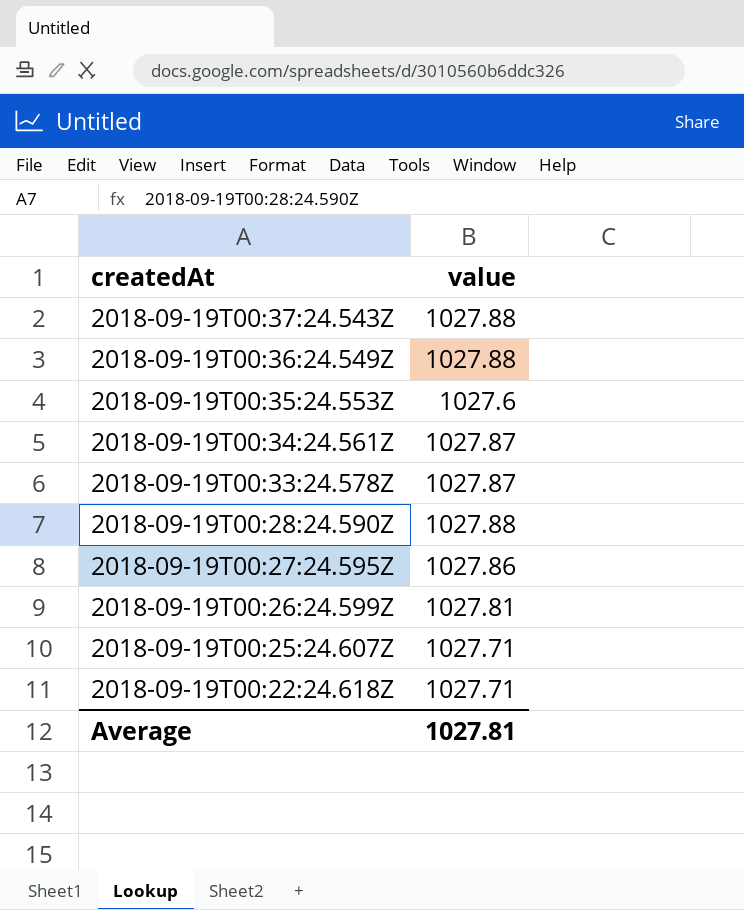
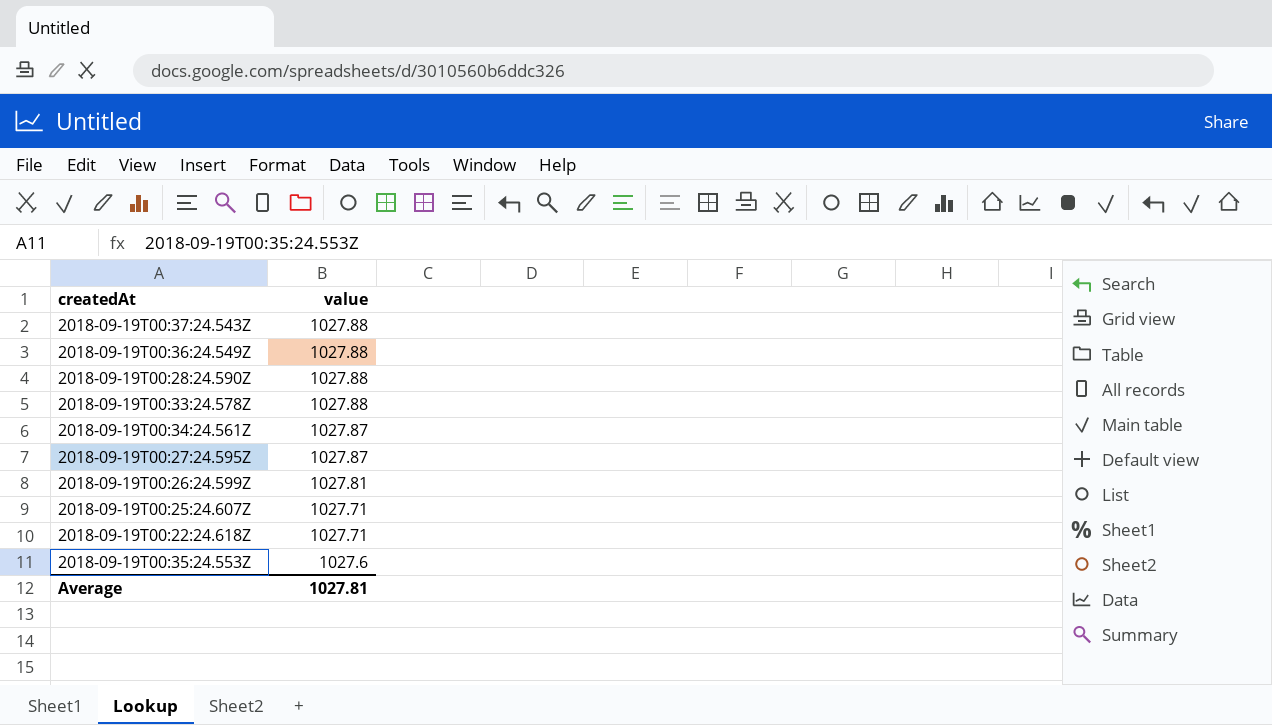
row order: createdAt descending -> value descending
2018-09-19T00:33:24.578Z | value: 1027.87 -> 1027.88
2018-09-19T00:27:24.595Z | value: 1027.86 -> 1027.87

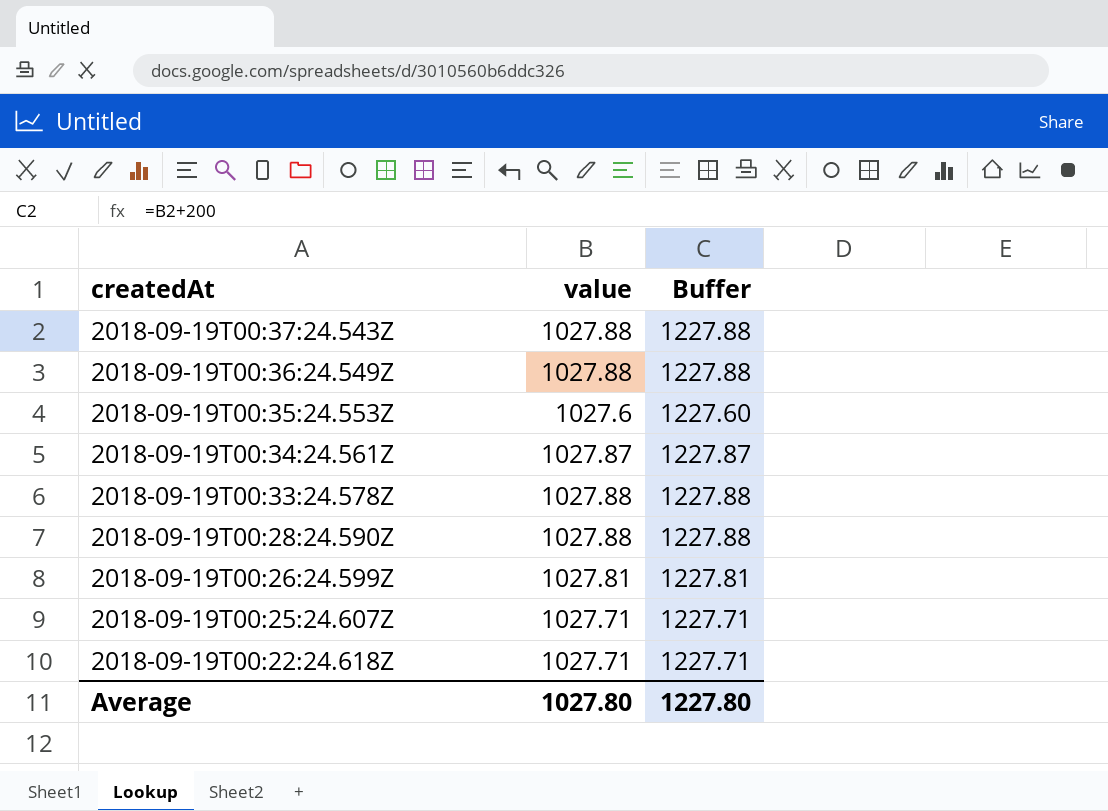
row order: value descending -> createdAt descending
column Buffer | formula: none -> [value] + 200
row 2018-09-19T00:27:24.595Z: 1027.87 -> none
Average | value: 1027.81 -> 1027.80

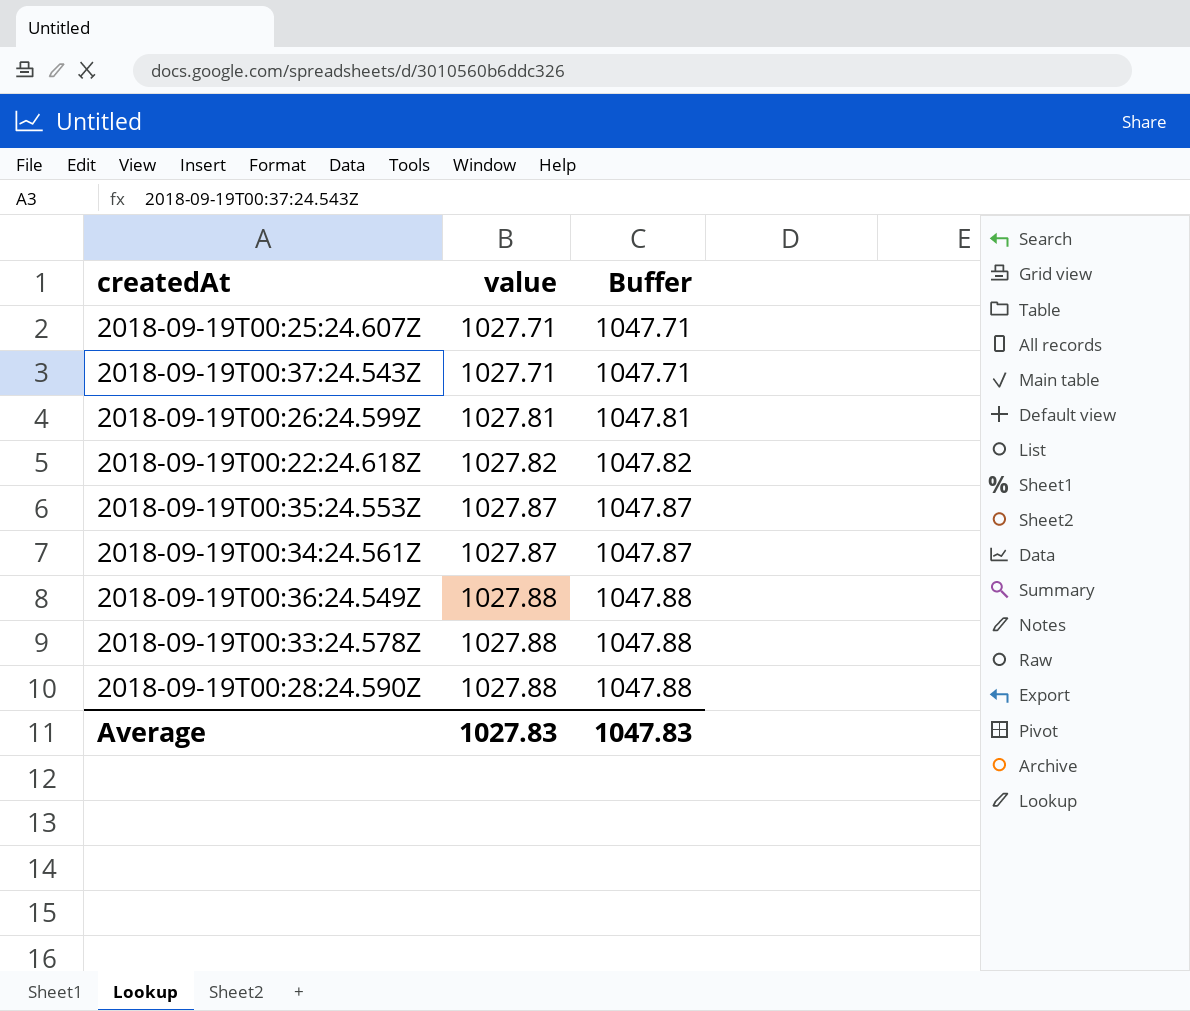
row order: createdAt descending -> value ascending
column Buffer | formula: [value] + 200 -> [value] + 20
2018-09-19T00:37:24.543Z | value: 1027.88 -> 1027.71
2018-09-19T00:22:24.618Z | value: 1027.71 -> 1027.82
2018-09-19T00:35:24.553Z | value: 1027.6 -> 1027.87
Average | value: 1027.80 -> 1027.83
Average | Buffer: 1227.80 -> 1047.83

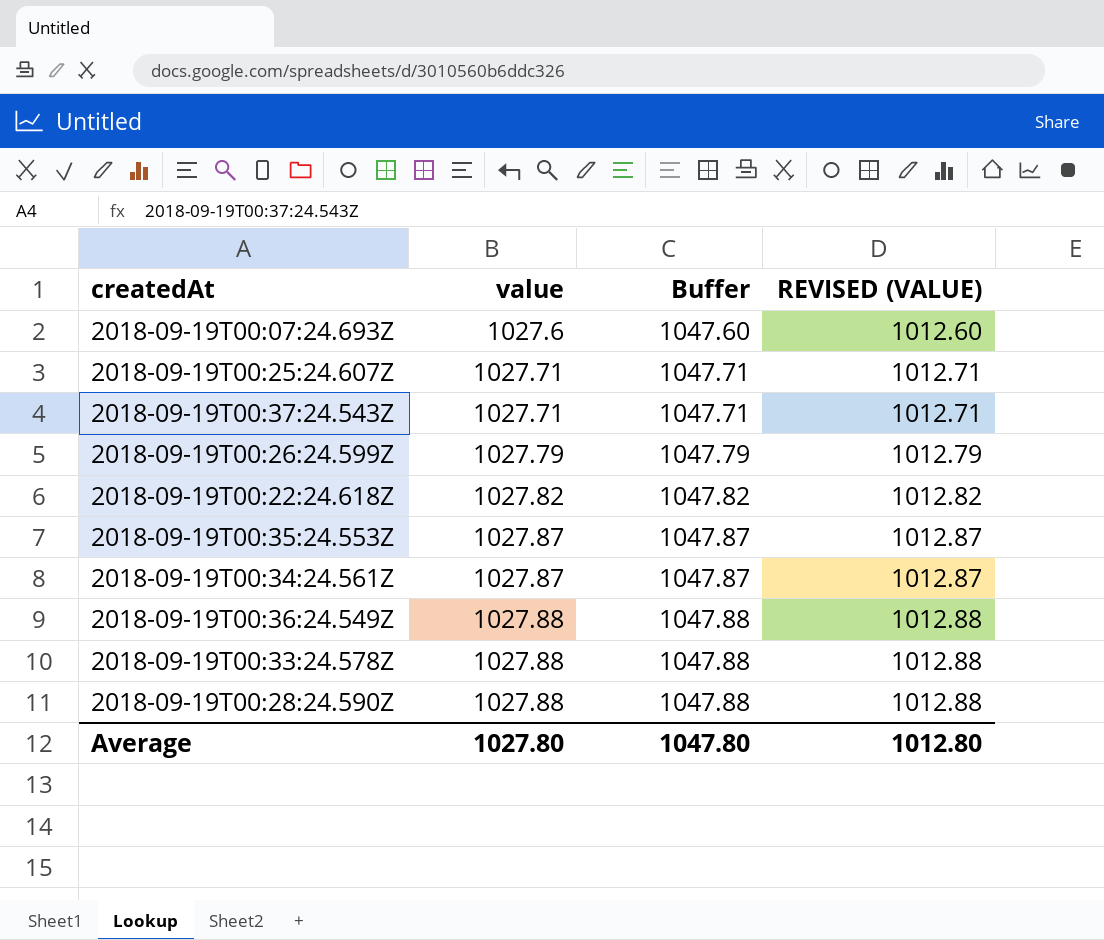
column REVISED (VALUE) | formula: none -> [value] - 15
row 2018-09-19T00:07:24.693Z: none -> 1027.6 | 1047.60 | 1012.60
2018-09-19T00:26:24.599Z | value: 1027.81 -> 1027.79
2018-09-19T00:26:24.599Z | Buffer: 1047.81 -> 1047.79
Average | value: 1027.83 -> 1027.80
Average | Buffer: 1047.83 -> 1047.80

